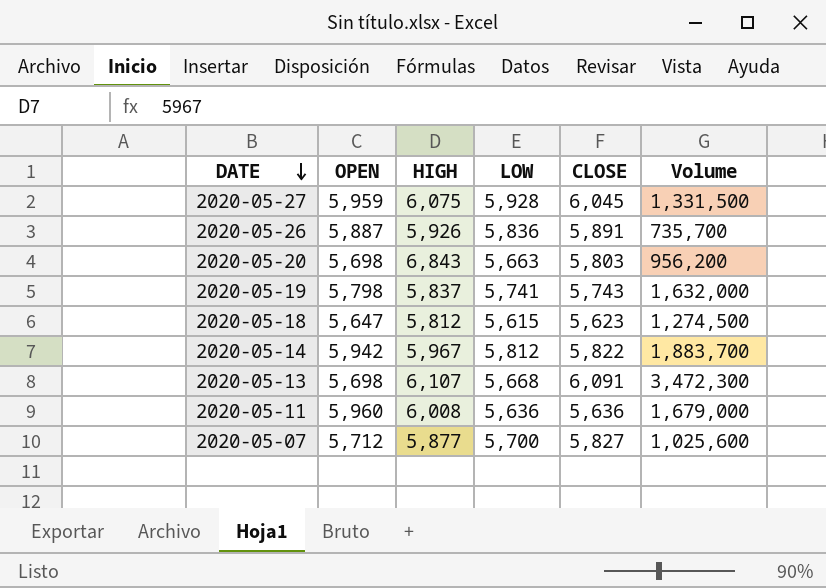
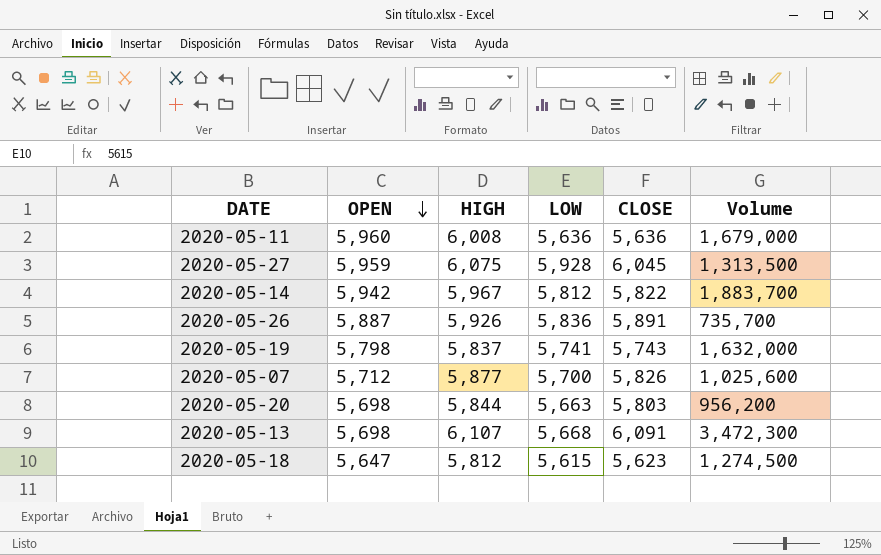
row order: DATE descending -> OPEN descending
2020-05-27 | Volume: 1,331,500 -> 1,313,500
2020-05-07 | CLOSE: 5,827 -> 5,826
2020-05-20 | HIGH: 6,843 -> 5,844

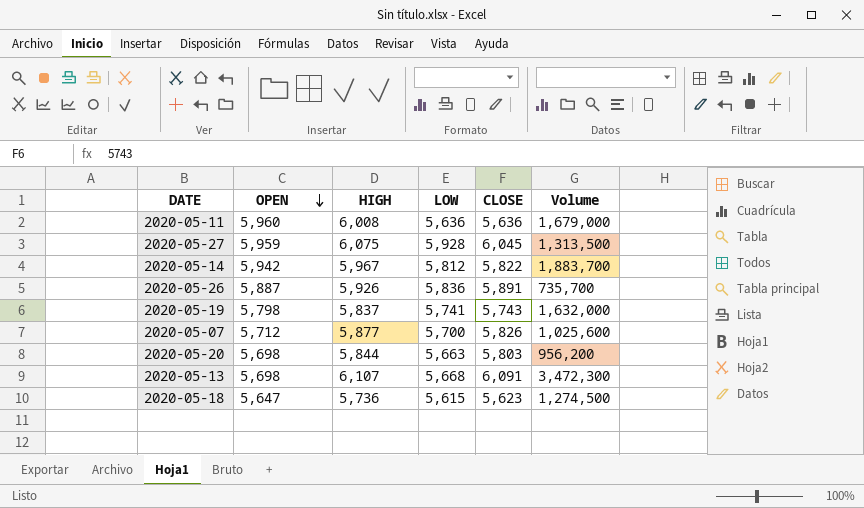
2020-05-18 | HIGH: 5,812 -> 5,736

